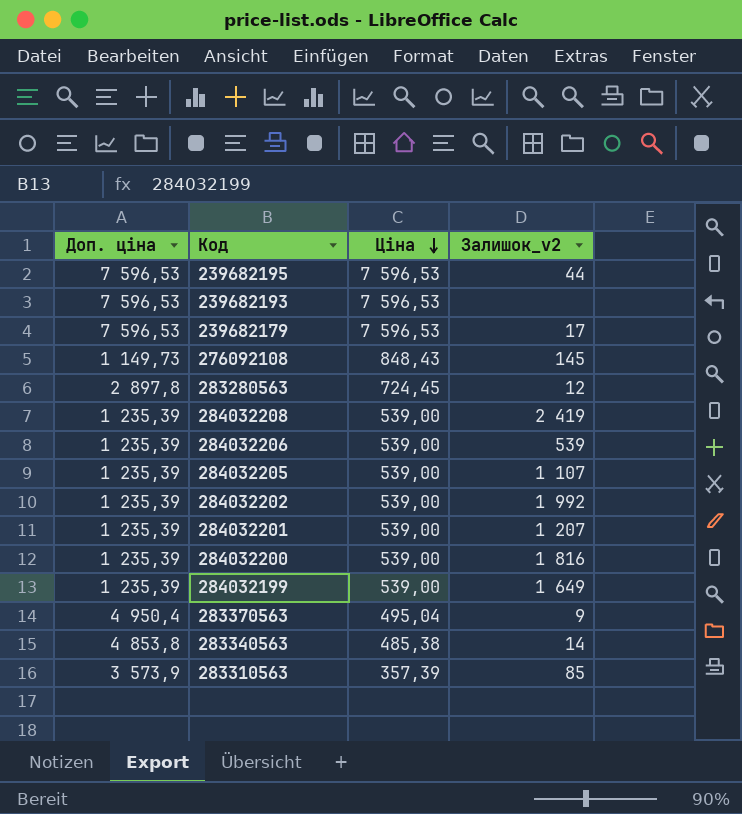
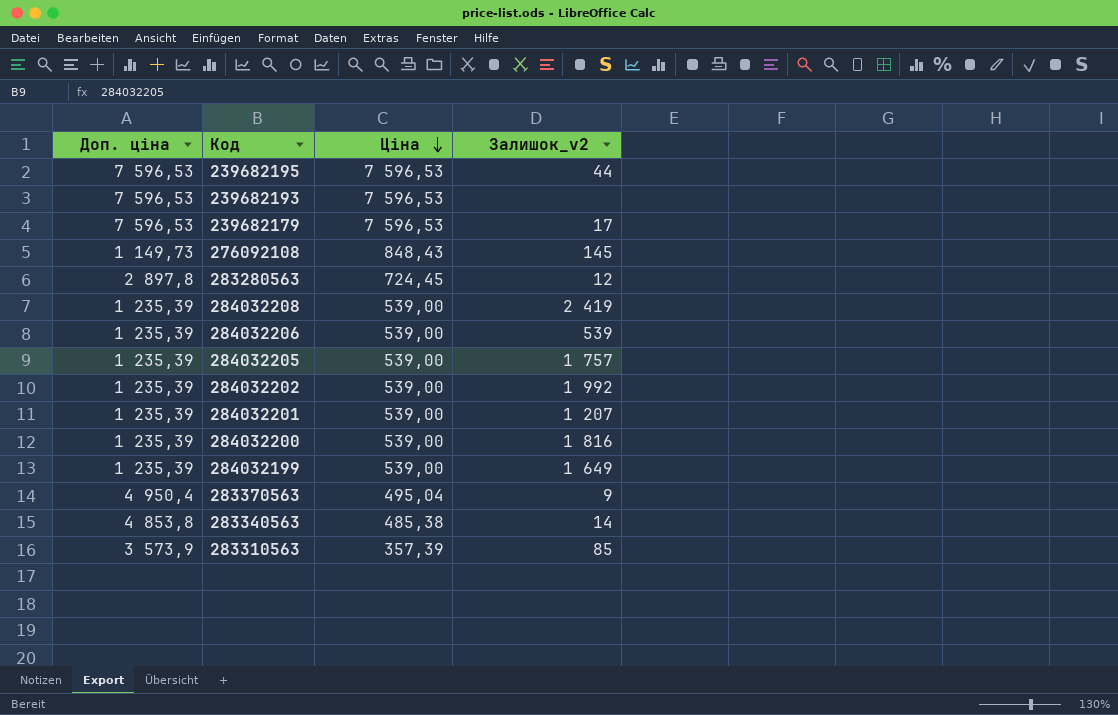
284032205 | Залишок_v2: 1 107 -> 1 757

